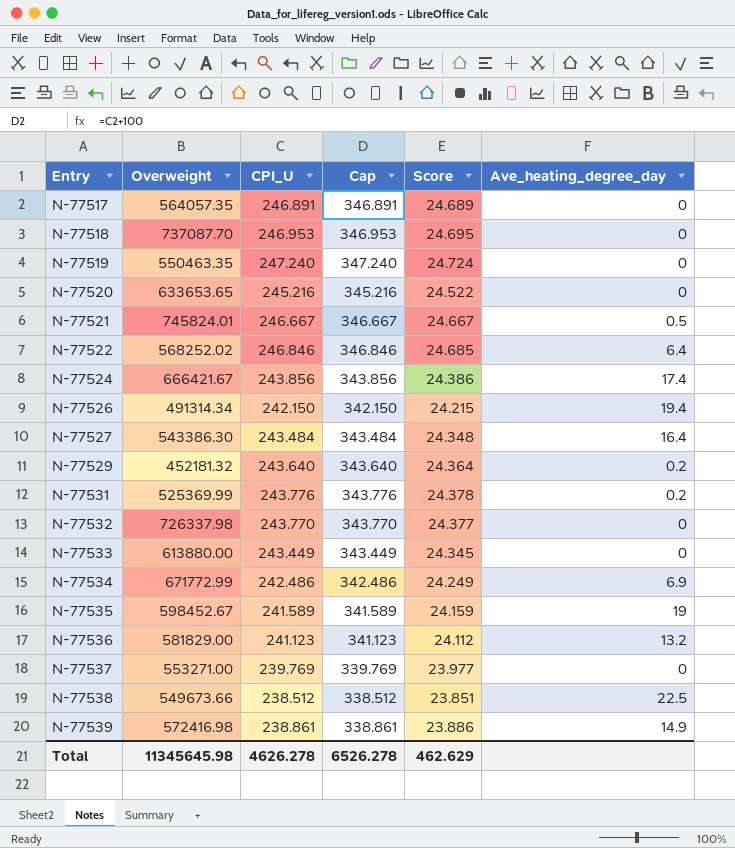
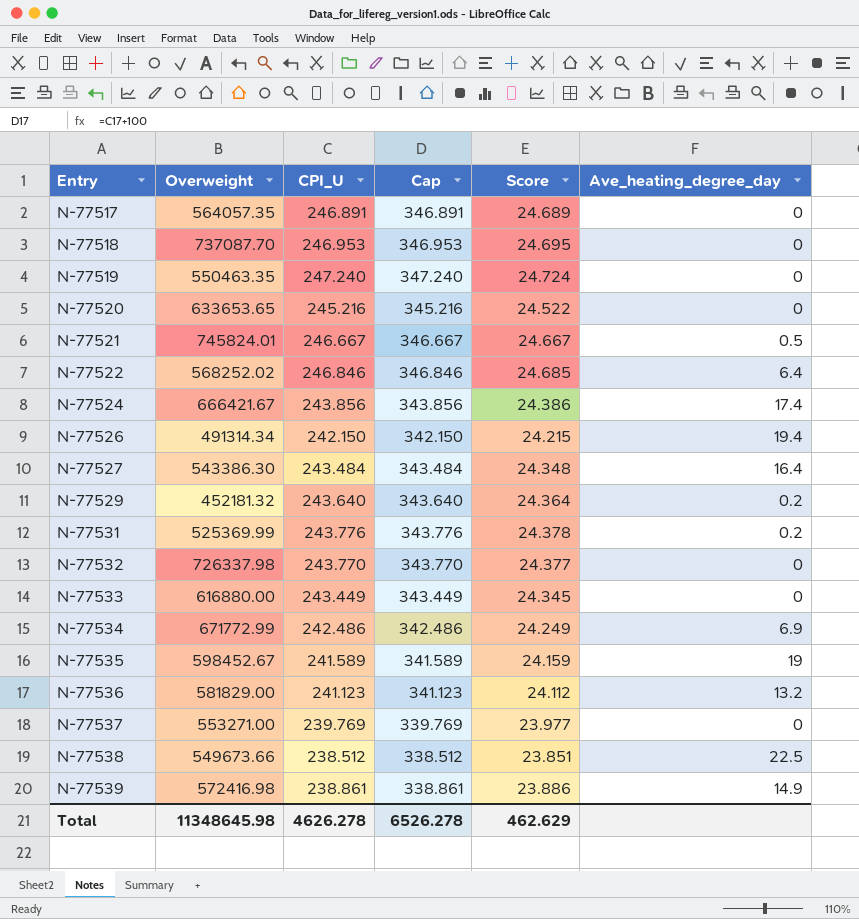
N-77533 | Overweight: 613880.00 -> 616880.00
Total | Overweight: 11345645.98 -> 11348645.98

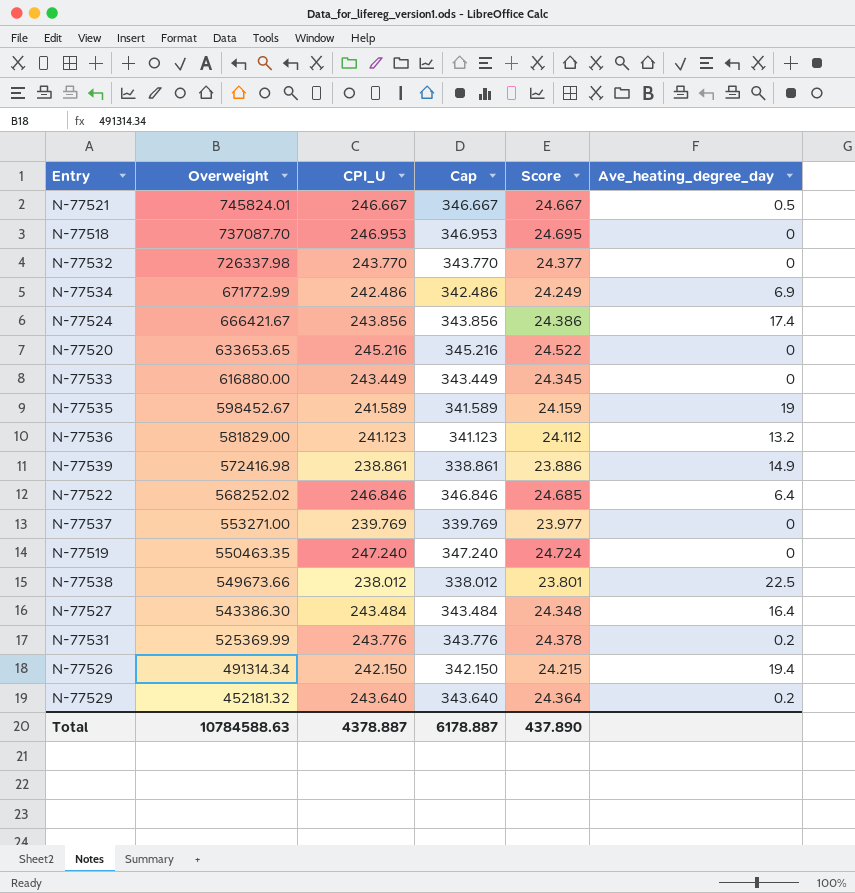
row order: Entry ascending -> Overweight descending
row N-77517: 564057.35 | 246.891 | 346.891 | 24.689 | 0 -> none
N-77538 | CPI_U: 238.512 -> 238.012
N-77538 | Cap: 338.512 -> 338.012
N-77538 | Score: 23.851 -> 23.801
Total | Overweight: 11348645.98 -> 10784588.63
Total | CPI_U: 4626.278 -> 4378.887
Total | Cap: 6526.278 -> 6178.887
Total | Score: 462.629 -> 437.890

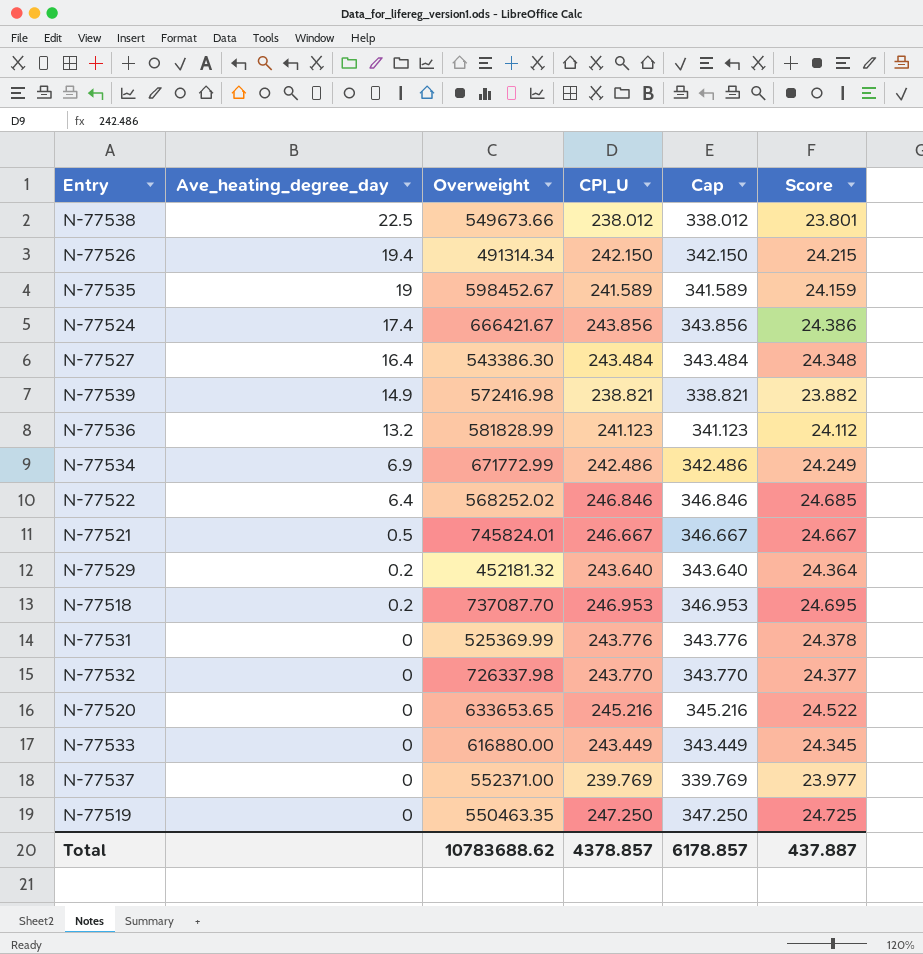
row order: Overweight descending -> Ave_heating_degree_day descending
column Ave_heating_degree_day | position: 6 -> 2
N-77539 | CPI_U: 238.861 -> 238.821
N-77539 | Cap: 338.861 -> 338.821
N-77539 | Score: 23.886 -> 23.882
N-77536 | Overweight: 581829.00 -> 581828.99
N-77518 | Ave_heating_degree_day: 0 -> 0.2
N-77531 | Ave_heating_degree_day: 0.2 -> 0
N-77537 | Overweight: 553271.00 -> 552371.00
N-77519 | CPI_U: 247.240 -> 247.250
N-77519 | Cap: 347.240 -> 347.250
N-77519 | Score: 24.724 -> 24.725
Total | Overweight: 10784588.63 -> 10783688.62
Total | CPI_U: 4378.887 -> 4378.857
Total | Cap: 6178.887 -> 6178.857
Total | Score: 437.890 -> 437.887

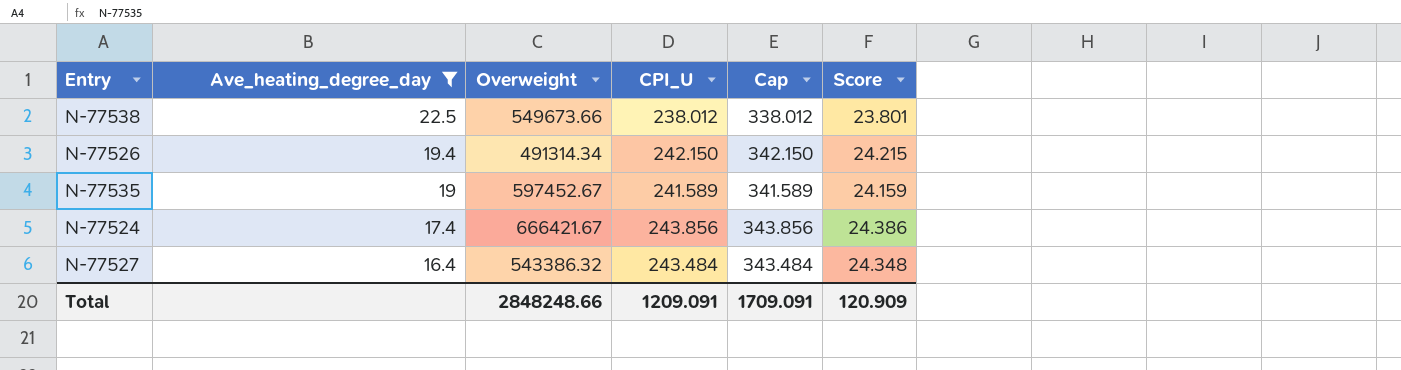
filter: none -> Ave_heating_degree_day >= 16.4
N-77535 | Overweight: 598452.67 -> 597452.67
N-77527 | Overweight: 543386.30 -> 543386.32
Total | Overweight: 10783688.62 -> 2848248.66
Total | CPI_U: 4378.857 -> 1209.091
Total | Cap: 6178.857 -> 1709.091
Total | Score: 437.887 -> 120.909

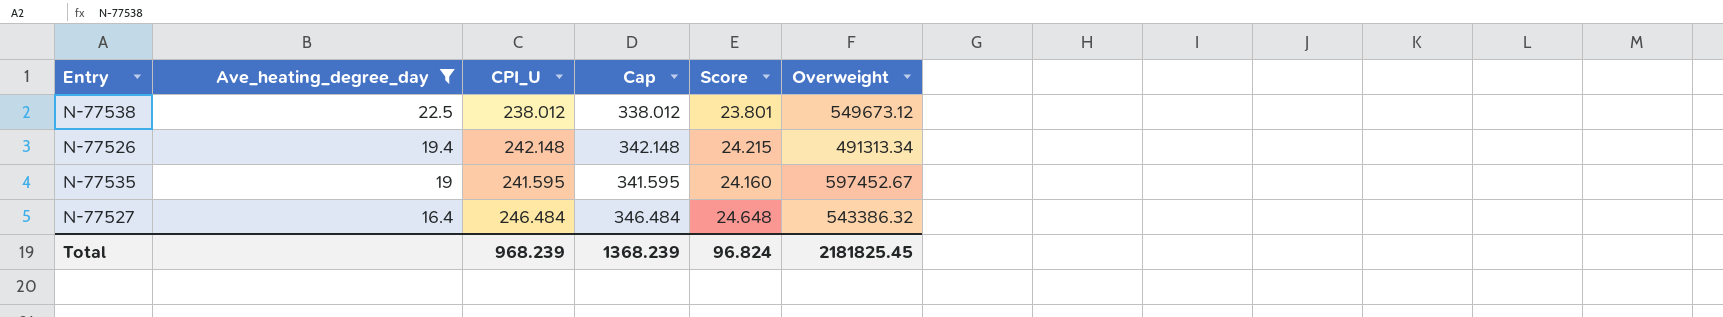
column Overweight | position: 3 -> 6
row N-77524: 17.4 | 666421.67 | 243.856 | 343.856 | 24.386 -> none
N-77538 | Overweight: 549673.66 -> 549673.12
N-77526 | CPI_U: 242.150 -> 242.148
N-77526 | Cap: 342.150 -> 342.148
N-77526 | Overweight: 491314.34 -> 491313.34
N-77535 | CPI_U: 241.589 -> 241.595
N-77535 | Cap: 341.589 -> 341.595
N-77535 | Score: 24.159 -> 24.160
N-77527 | CPI_U: 243.484 -> 246.484
N-77527 | Cap: 343.484 -> 346.484
N-77527 | Score: 24.348 -> 24.648
Total | CPI_U: 1209.091 -> 968.239
Total | Cap: 1709.091 -> 1368.239
Total | Score: 120.909 -> 96.824
Total | Overweight: 2848248.66 -> 2181825.45

